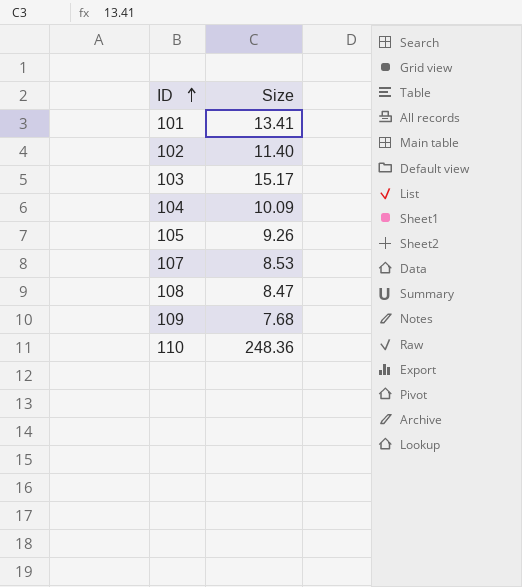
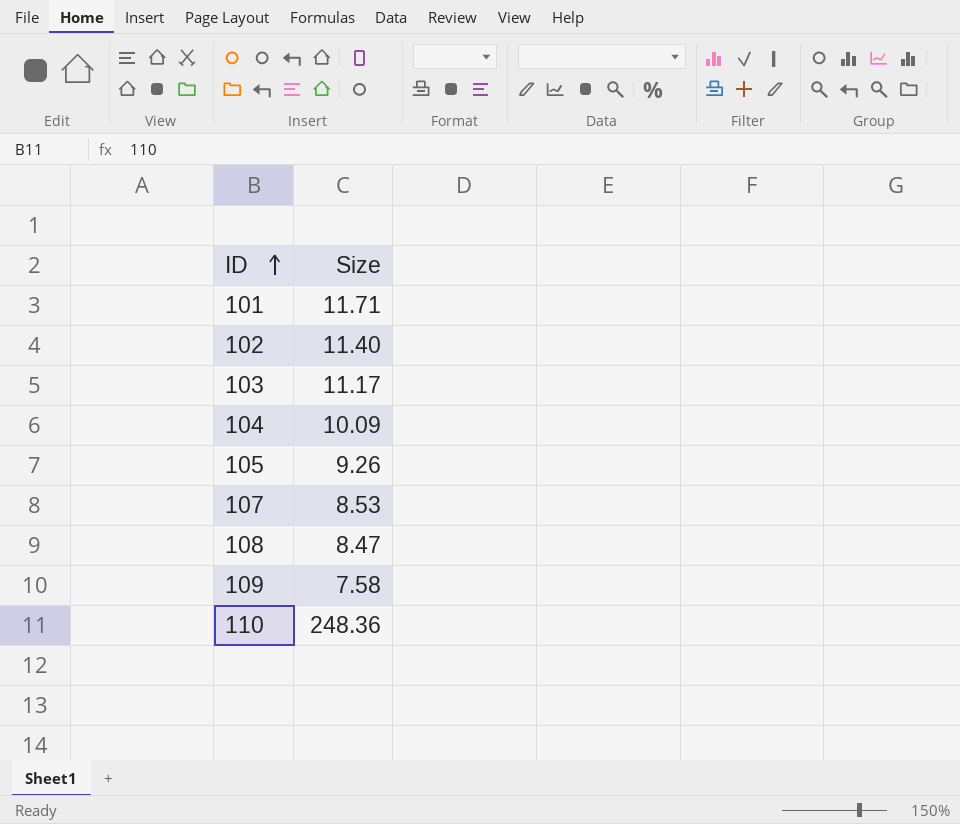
101 | Size: 13.41 -> 11.71
103 | Size: 15.17 -> 11.17
109 | Size: 7.68 -> 7.58

